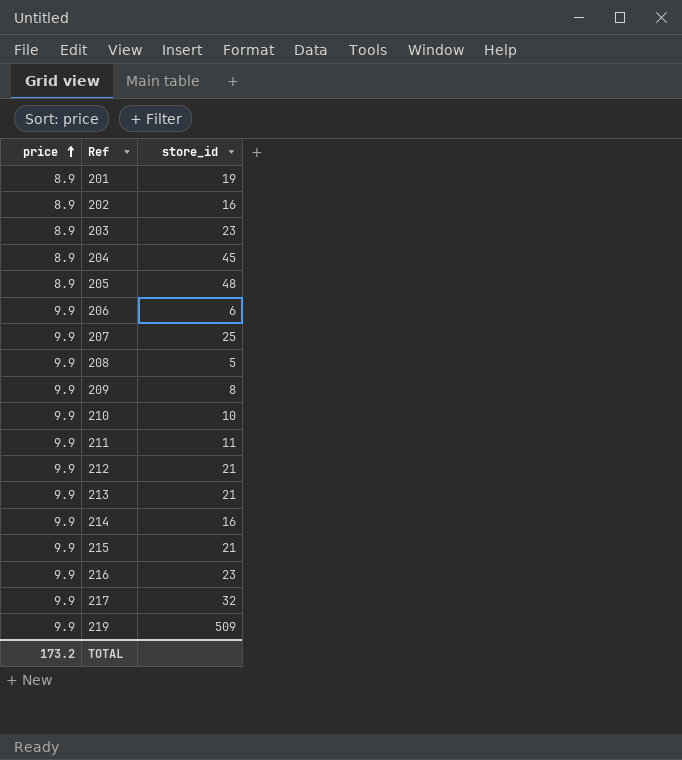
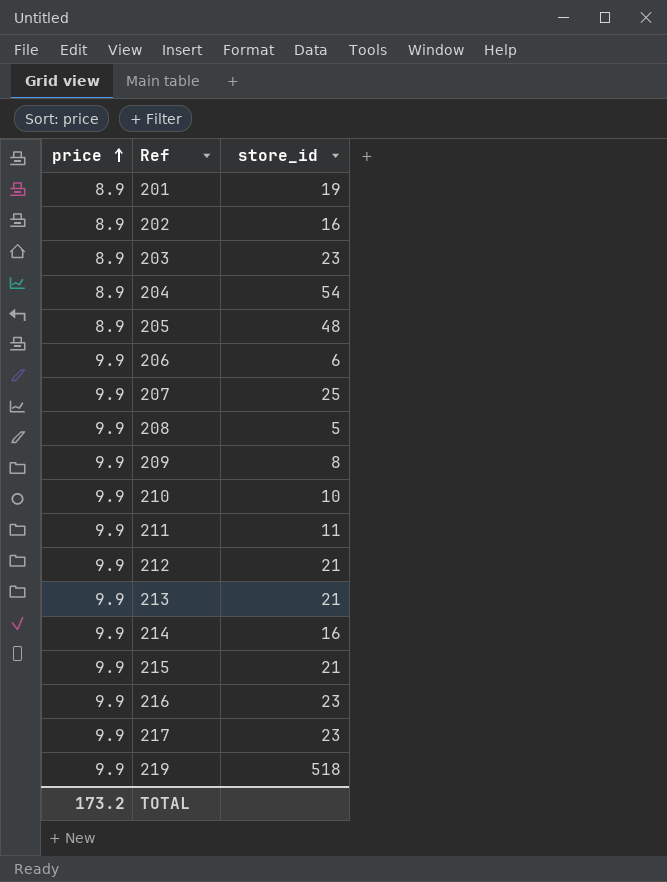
204 | store_id: 45 -> 54
217 | store_id: 32 -> 23
219 | store_id: 509 -> 518

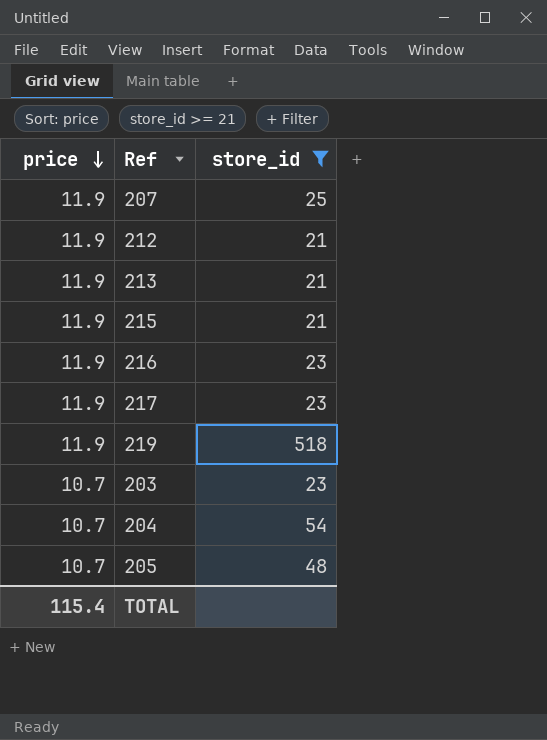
filter: none -> store_id >= 21
row order: price ascending -> price descending
207 | price: 9.9 -> 11.9
212 | price: 9.9 -> 11.9
213 | price: 9.9 -> 11.9
215 | price: 9.9 -> 11.9
216 | price: 9.9 -> 11.9
217 | price: 9.9 -> 11.9
219 | price: 9.9 -> 11.9
203 | price: 8.9 -> 10.7
204 | price: 8.9 -> 10.7
205 | price: 8.9 -> 10.7
TOTAL | price: 173.2 -> 115.4

